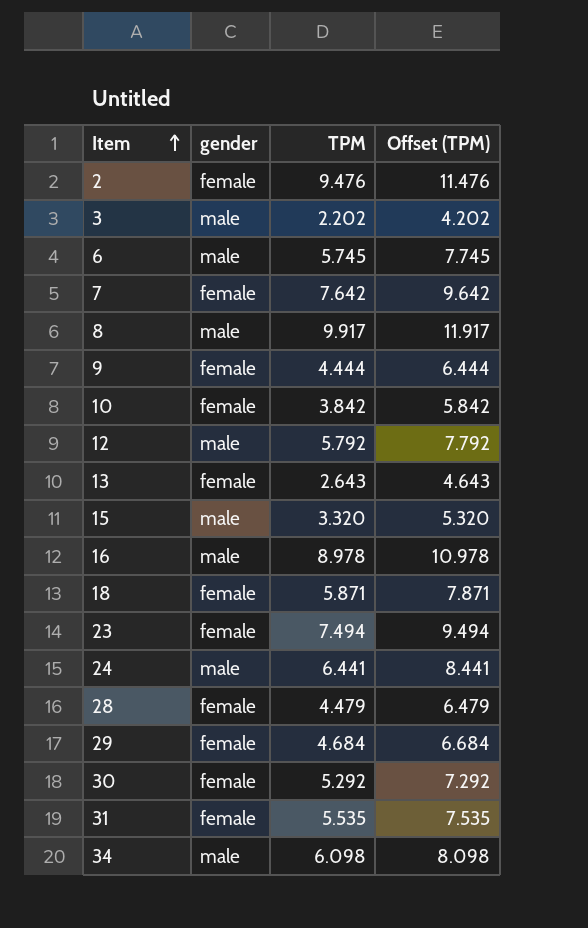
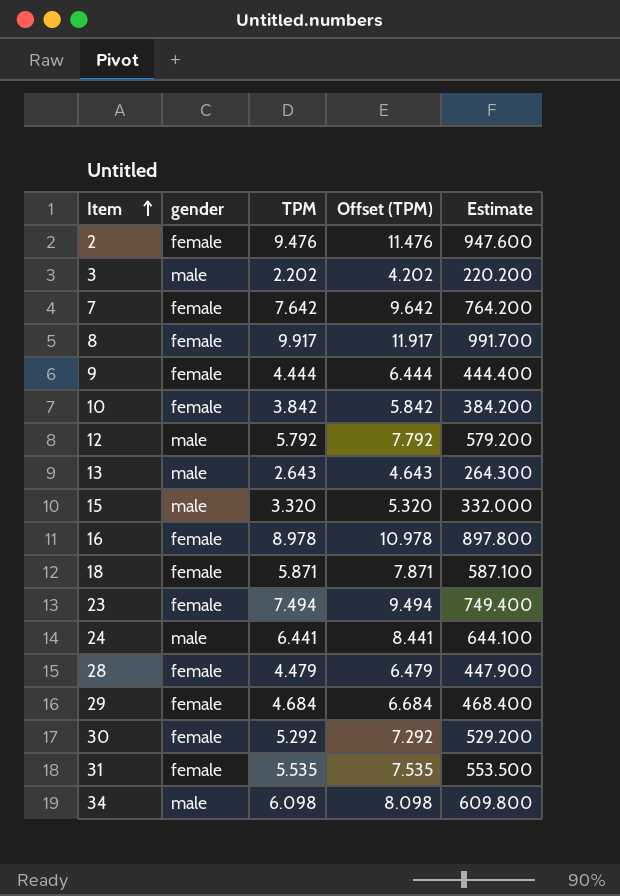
column Estimate | formula: none -> [TPM] * 100
row 6: male | 5.745 | 7.745 -> none
8 | gender: male -> female
13 | gender: female -> male
16 | gender: male -> female

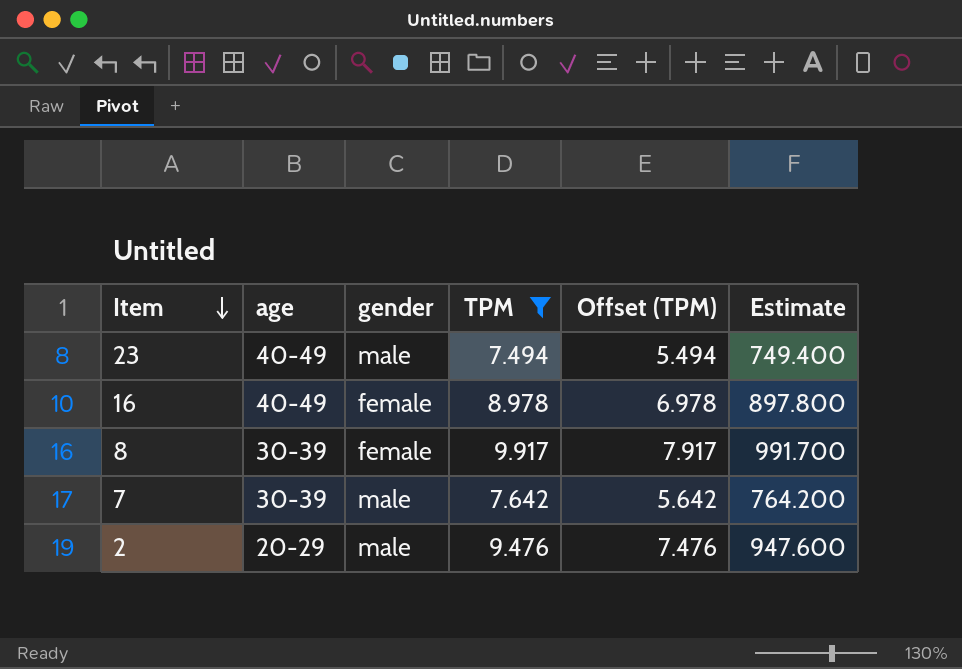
filter: none -> TPM >= 7.494
row order: Item ascending -> Item descending
column age | position: none -> 2
column Offset (TPM) | formula: [TPM] + 2 -> [TPM] - 2
23 | gender: female -> male
7 | gender: female -> male
2 | gender: female -> male

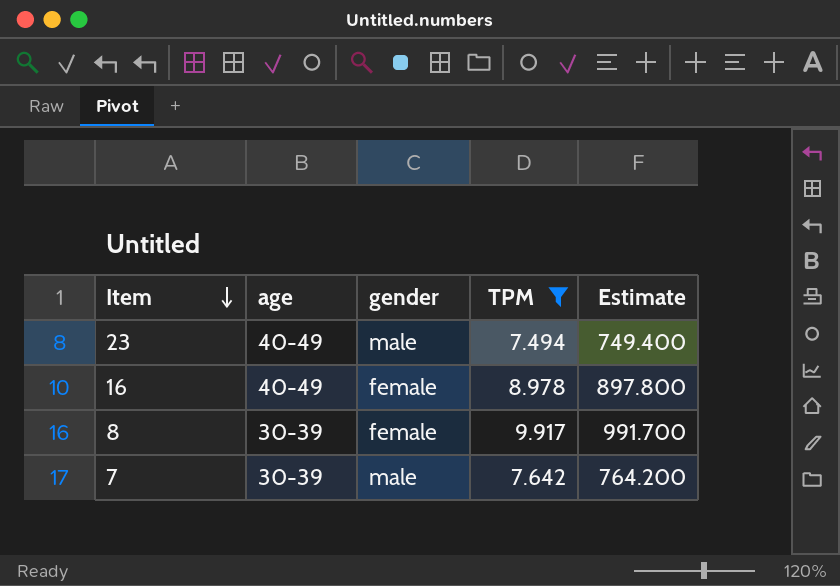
column Offset (TPM) | formula: [TPM] - 2 -> none
row 2: 20-29 | male | 9.476 | 7.476 | 947.600 -> none

